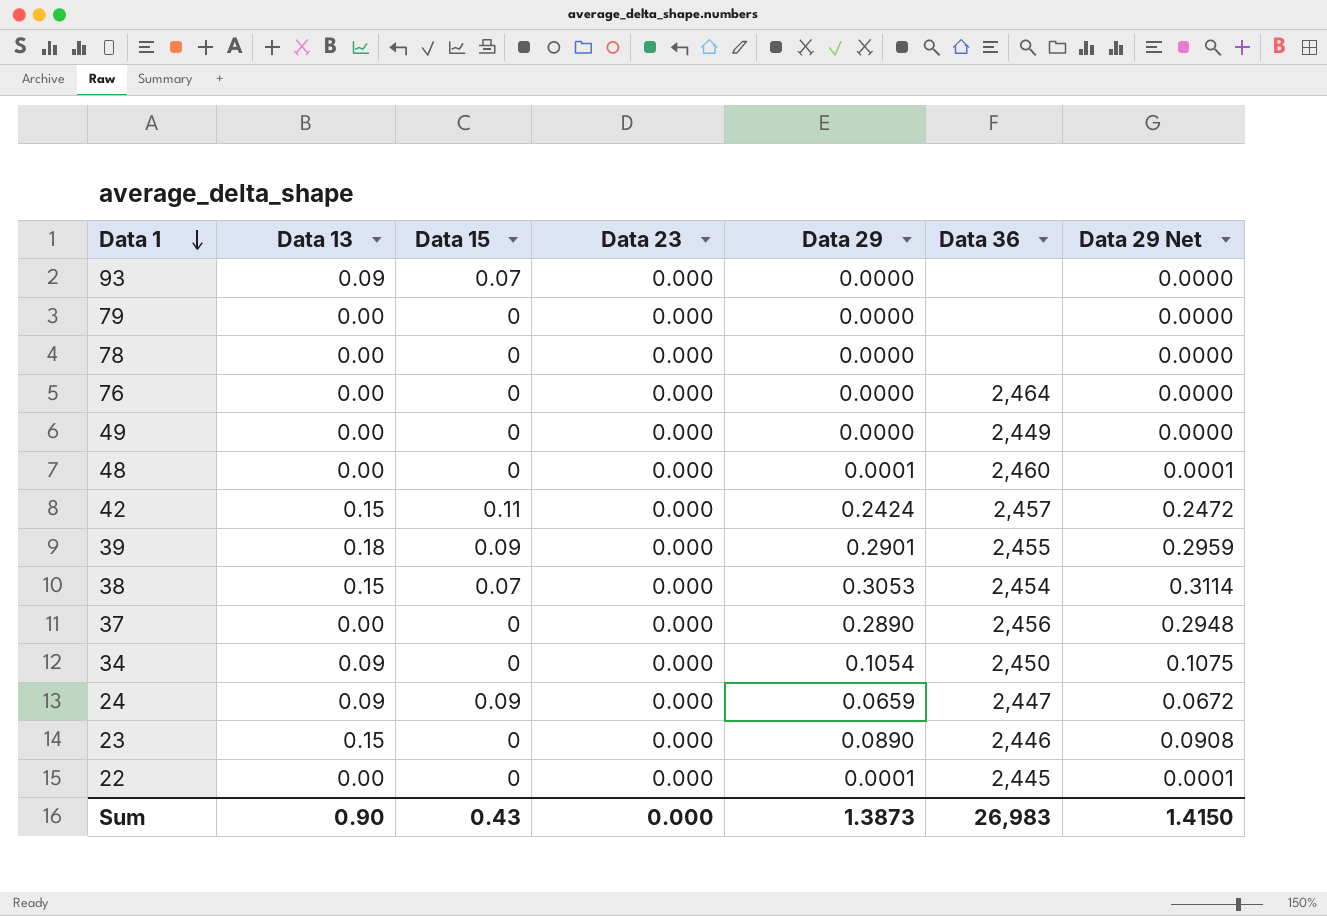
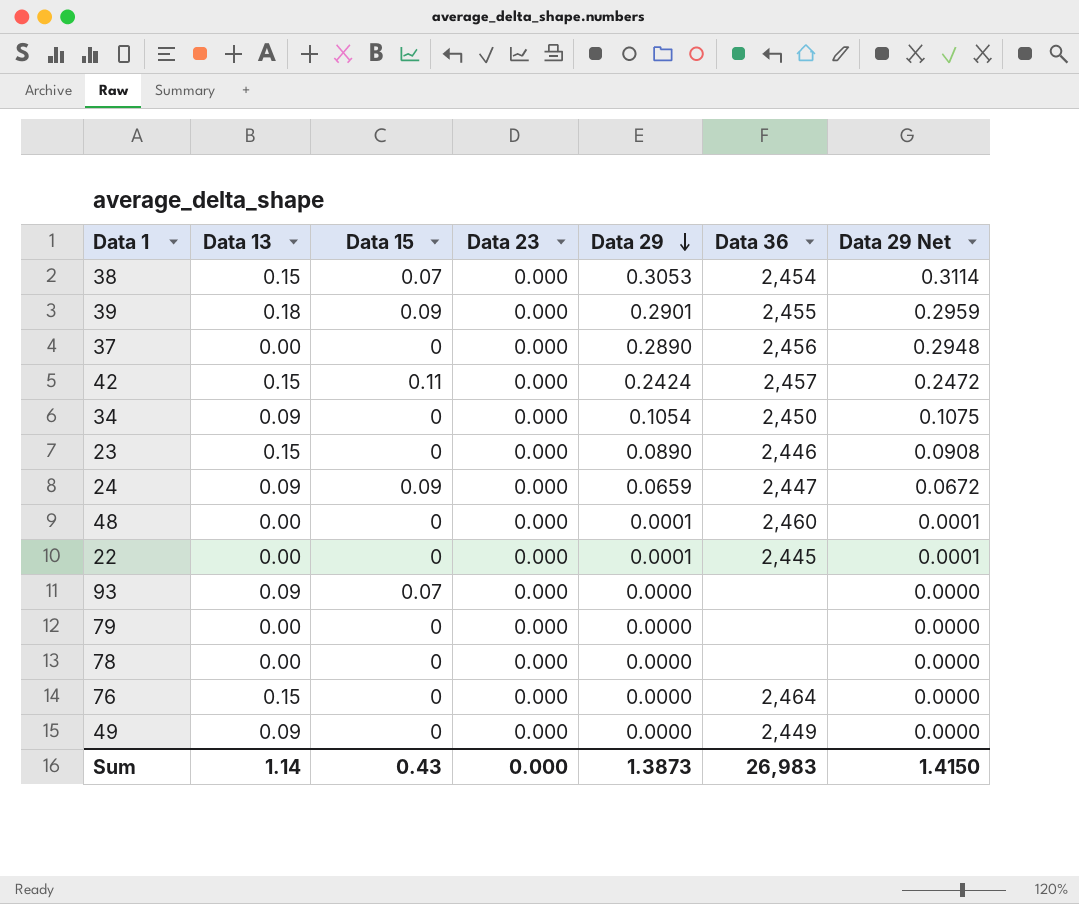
row order: Data 1 descending -> Data 29 descending
76 | Data 13: 0.00 -> 0.15
49 | Data 13: 0.00 -> 0.09
Sum | Data 13: 0.90 -> 1.14

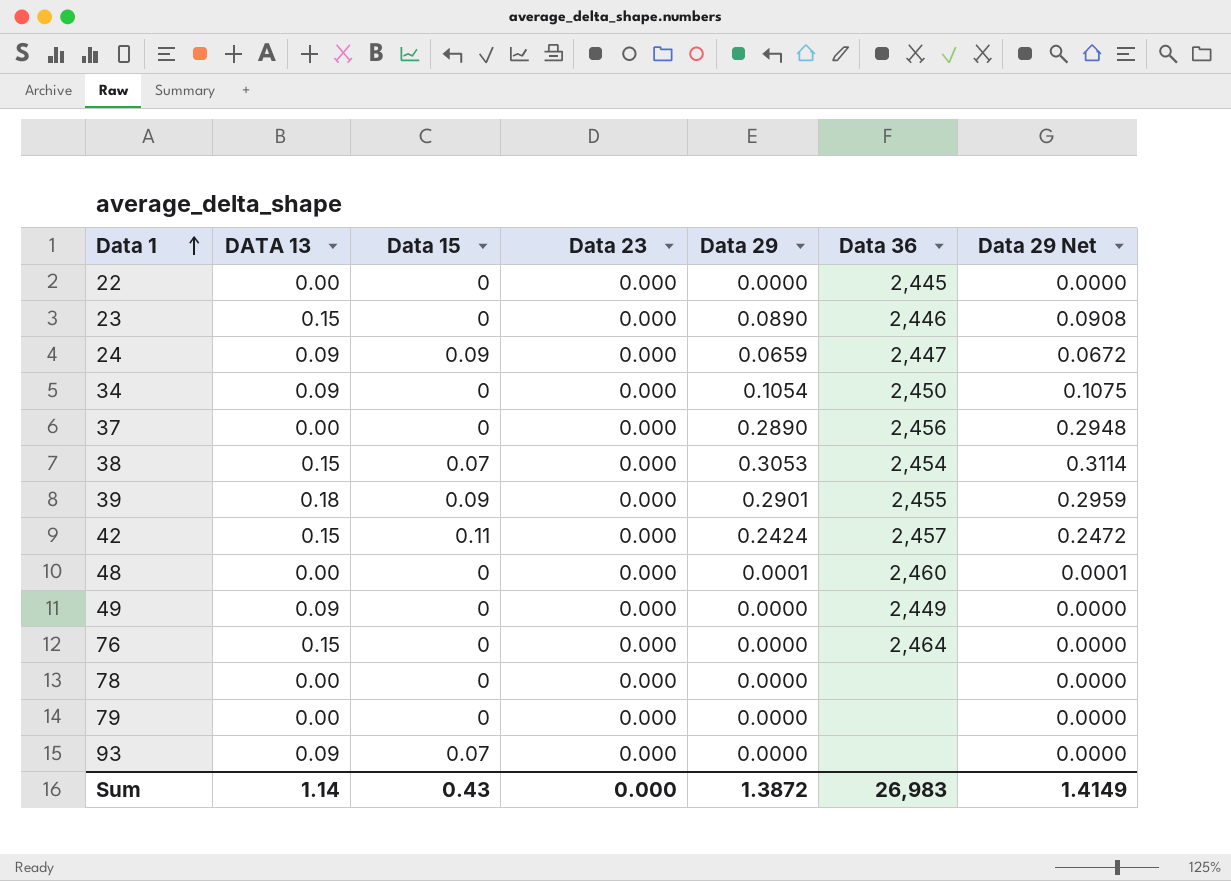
row order: Data 29 descending -> Data 1 ascending
column name: Data 13 -> DATA 13
22 | Data 29: 0.0001 -> 0.0000
22 | Data 29 Net: 0.0001 -> 0.0000
Sum | Data 29: 1.3873 -> 1.3872
Sum | Data 29 Net: 1.4150 -> 1.4149

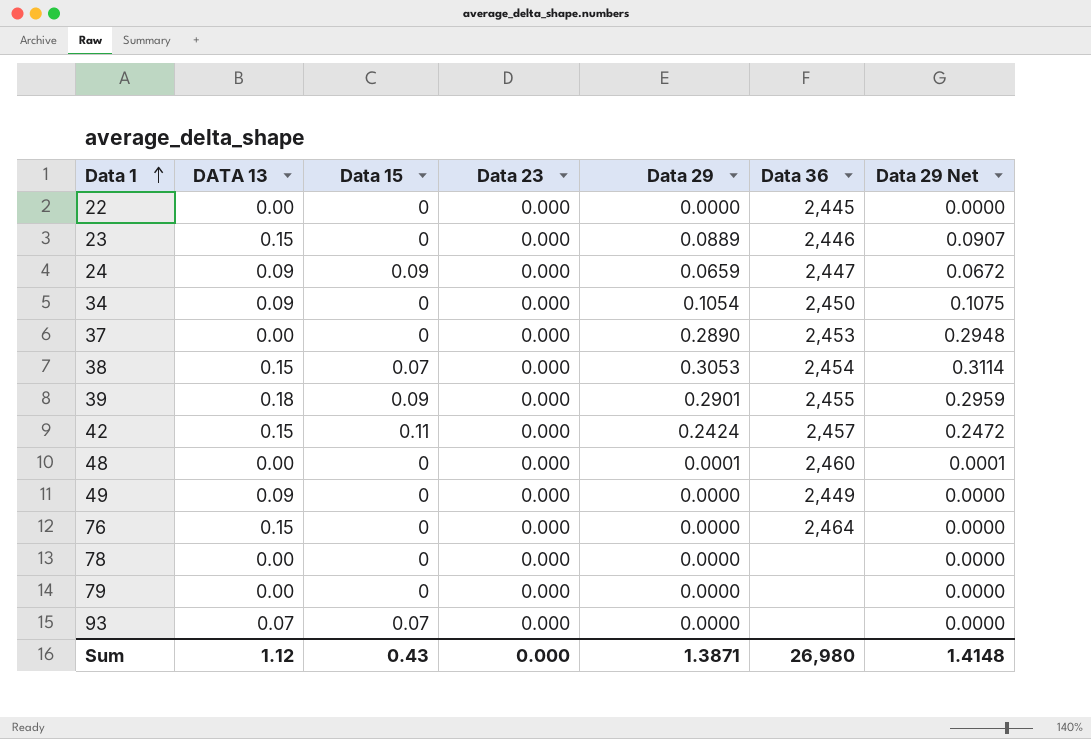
23 | Data 29: 0.0890 -> 0.0889
23 | Data 29 Net: 0.0908 -> 0.0907
37 | Data 36: 2,456 -> 2,453
93 | DATA 13: 0.09 -> 0.07
Sum | DATA 13: 1.14 -> 1.12
Sum | Data 29: 1.3872 -> 1.3871
Sum | Data 36: 26,983 -> 26,980
Sum | Data 29 Net: 1.4149 -> 1.4148

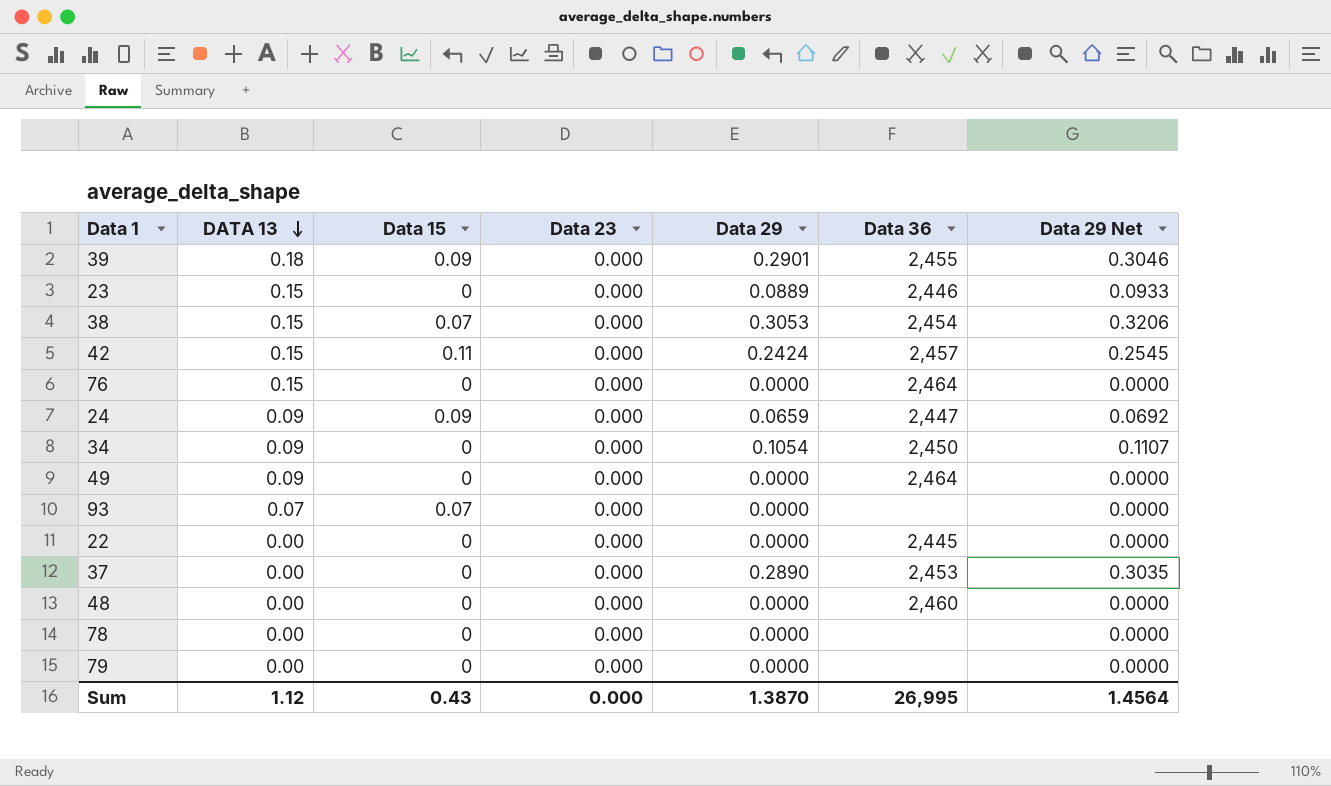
row order: Data 1 ascending -> DATA 13 descending
column Data 29 Net | formula: [Data 29] * 1.02 -> [Data 29] * 1.05
49 | Data 36: 2,449 -> 2,464
48 | Data 29: 0.0001 -> 0.0000
Sum | Data 29: 1.3871 -> 1.3870
Sum | Data 36: 26,980 -> 26,995
Sum | Data 29 Net: 1.4148 -> 1.4564

